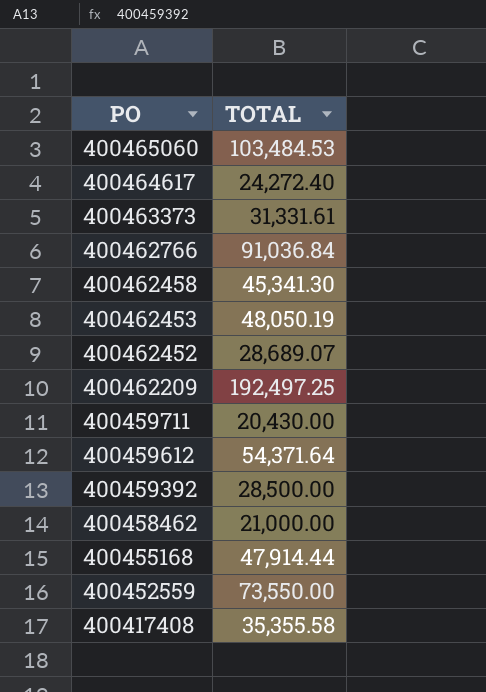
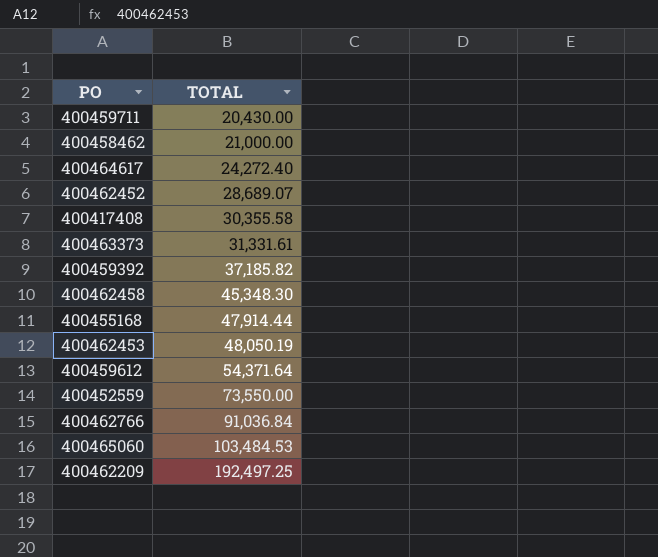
row order: PO descending -> TOTAL ascending
400417408 | TOTAL: 35,355.58 -> 30,355.58
400459392 | TOTAL: 28,500.00 -> 37,185.82
400462458 | TOTAL: 45,341.30 -> 45,348.30

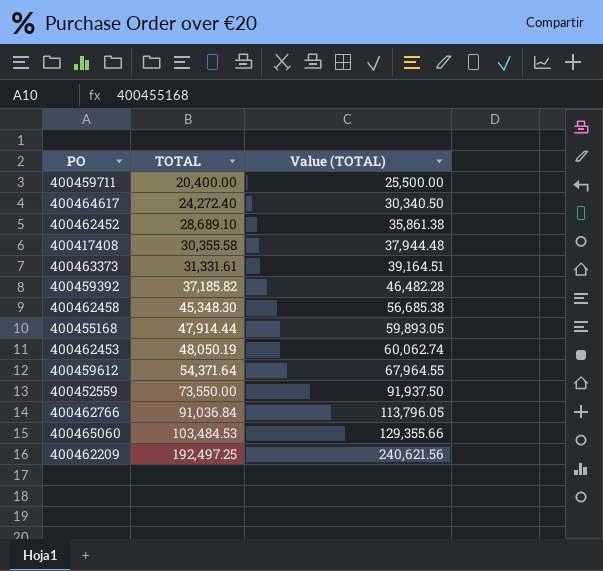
column Value (TOTAL) | formula: none -> [TOTAL] * 1.25
row 400458462: 21,000.00 -> none
400459711 | TOTAL: 20,430.00 -> 20,400.00
400462452 | TOTAL: 28,689.07 -> 28,689.10

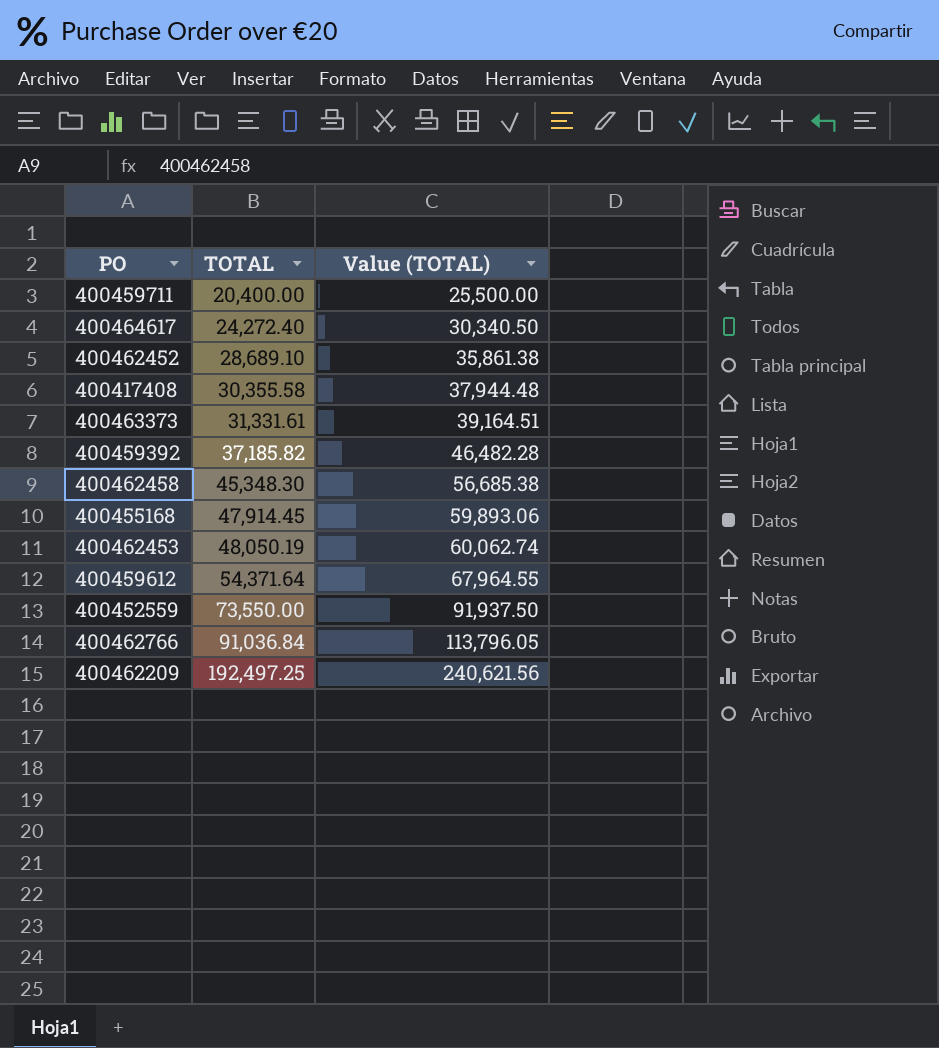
row 400465060: 103,484.53 | 129,355.66 -> none
400455168 | TOTAL: 47,914.44 -> 47,914.45
400455168 | Value (TOTAL): 59,893.05 -> 59,893.06

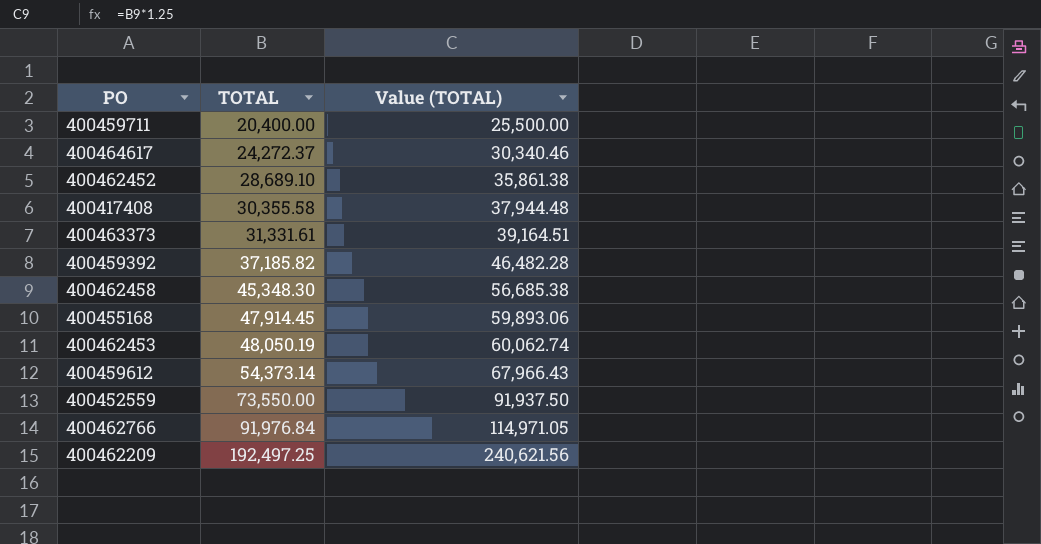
400464617 | TOTAL: 24,272.40 -> 24,272.37
400464617 | Value (TOTAL): 30,340.50 -> 30,340.46
400459612 | TOTAL: 54,371.64 -> 54,373.14
400459612 | Value (TOTAL): 67,964.55 -> 67,966.43
400462766 | TOTAL: 91,036.84 -> 91,976.84
400462766 | Value (TOTAL): 113,796.05 -> 114,971.05

